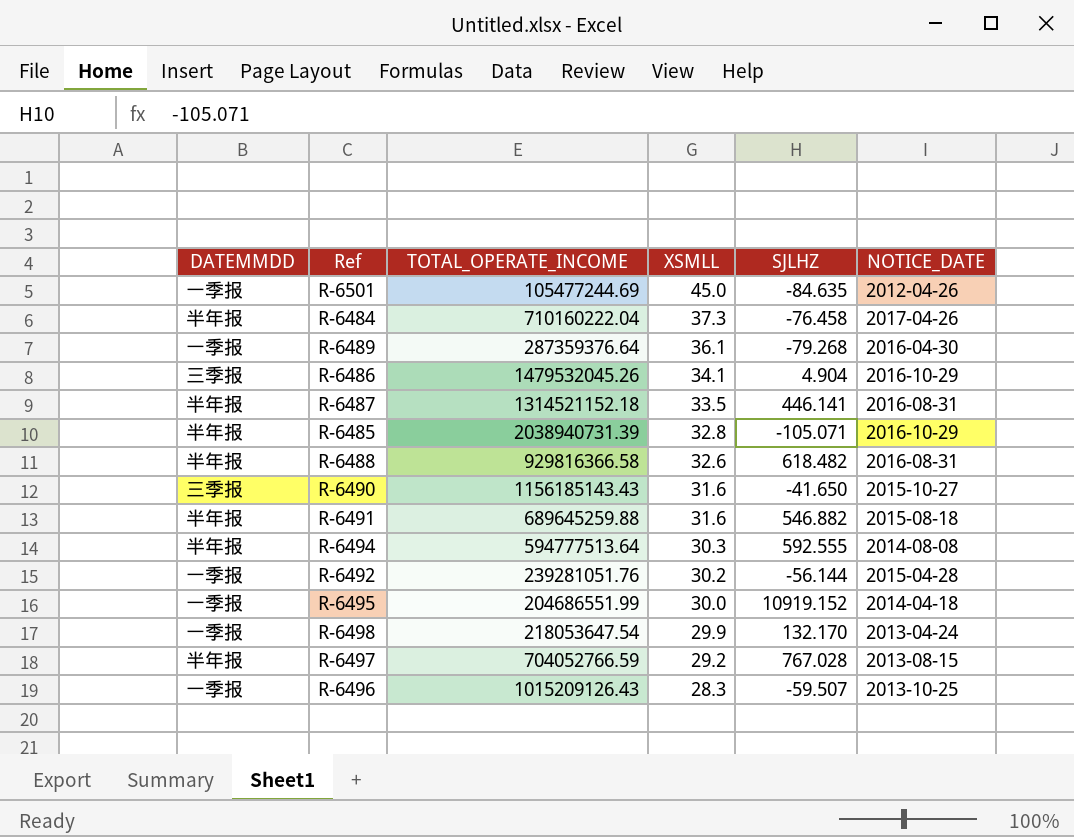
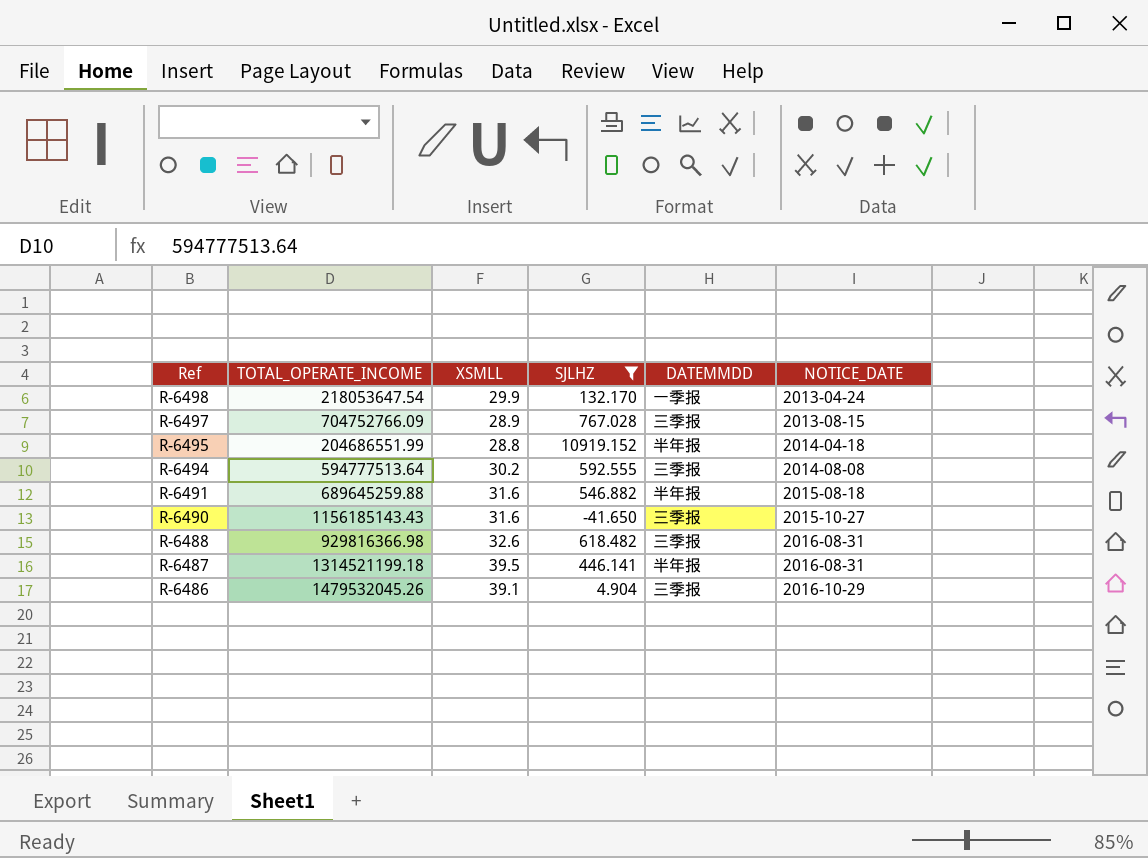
filter: none -> SJLHZ >= -41.650
row order: XSMLL descending -> Ref descending
column DATEMMDD | position: 1 -> 5
R-6497 | TOTAL_OPERATE_INCOME: 704052766.59 -> 704752766.09
R-6497 | XSMLL: 29.2 -> 28.9
R-6497 | DATEMMDD: 半年报 -> 三季报
R-6495 | XSMLL: 30.0 -> 28.8
R-6495 | DATEMMDD: 一季报 -> 半年报
R-6494 | XSMLL: 30.3 -> 30.2
R-6494 | DATEMMDD: 半年报 -> 三季报
R-6488 | TOTAL_OPERATE_INCOME: 929816366.58 -> 929816366.98
R-6488 | DATEMMDD: 半年报 -> 三季报
R-6487 | TOTAL_OPERATE_INCOME: 1314521152.18 -> 1314521199.18
R-6487 | XSMLL: 33.5 -> 39.5
R-6486 | XSMLL: 34.1 -> 39.1

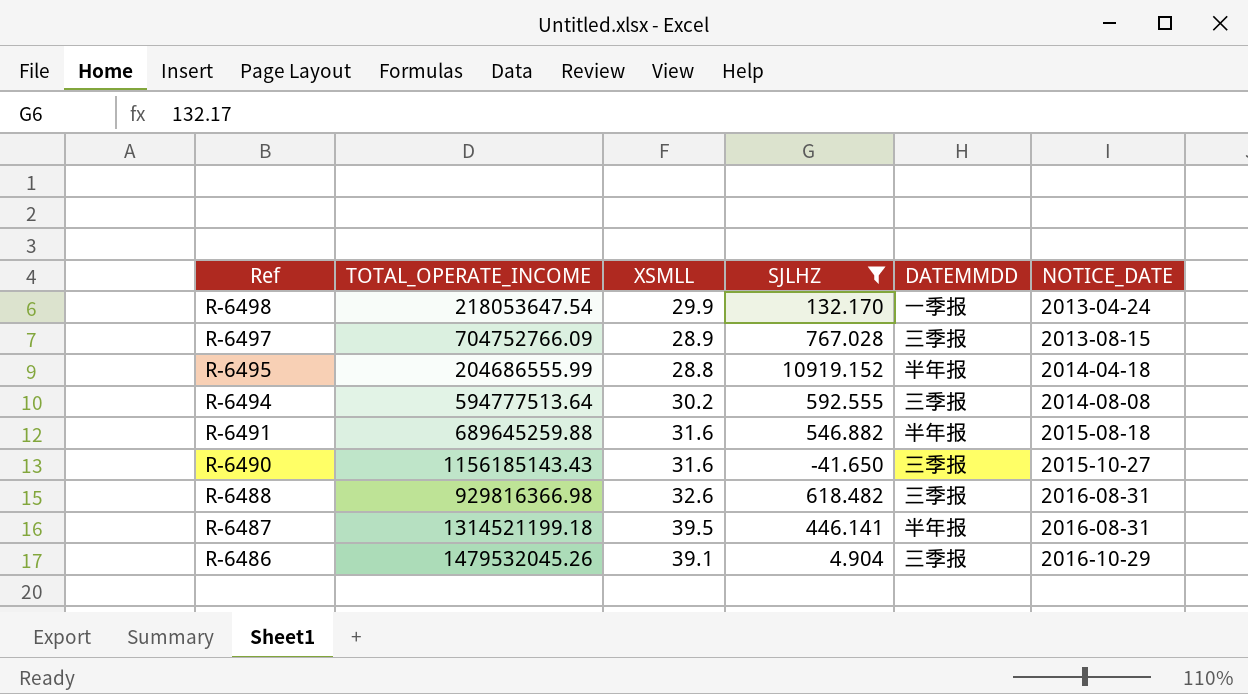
R-6495 | TOTAL_OPERATE_INCOME: 204686551.99 -> 204686555.99

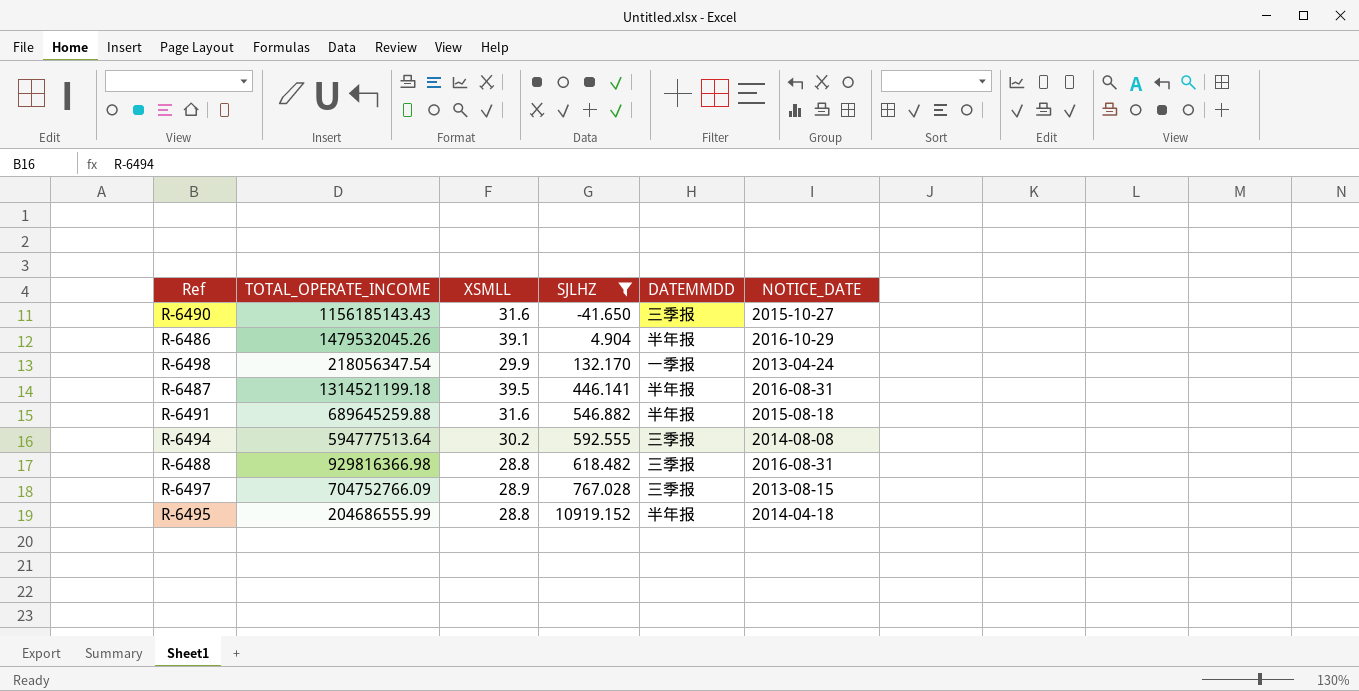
row order: Ref descending -> SJLHZ ascending
R-6486 | DATEMMDD: 三季报 -> 半年报
R-6498 | TOTAL_OPERATE_INCOME: 218053647.54 -> 218056347.54
R-6488 | XSMLL: 32.6 -> 28.8

